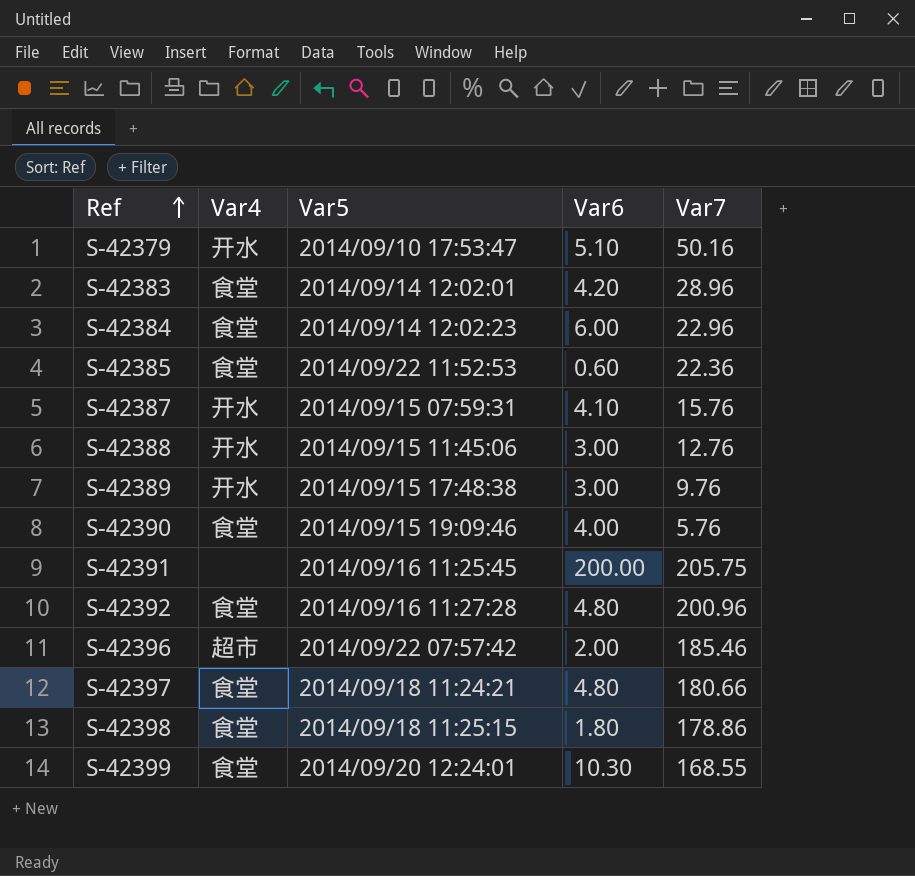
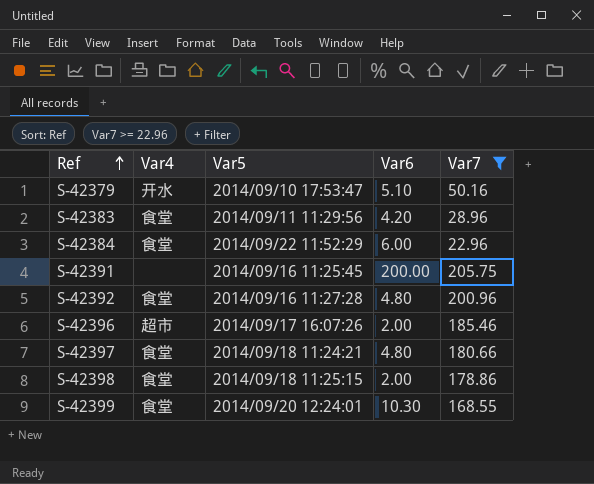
filter: none -> Var7 >= 22.96
S-42383 | Var5: 2014/09/14 12:02:01 -> 2014/09/11 11:29:56
S-42384 | Var5: 2014/09/14 12:02:23 -> 2014/09/22 11:52:29
S-42396 | Var5: 2014/09/22 07:57:42 -> 2014/09/17 16:07:26
S-42398 | Var6: 1.80 -> 2.00

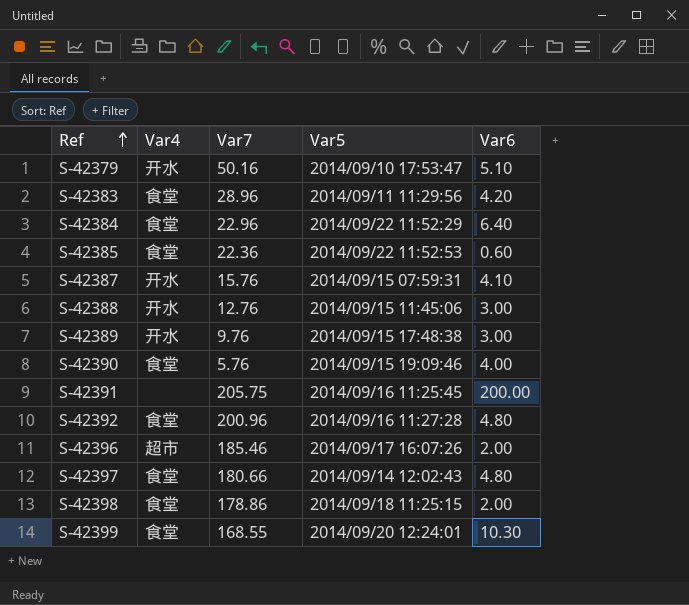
filter: Var7 >= 22.96 -> none
column Var7 | position: 5 -> 3
S-42384 | Var6: 6.00 -> 6.40
S-42397 | Var5: 2014/09/18 11:24:21 -> 2014/09/14 12:02:43

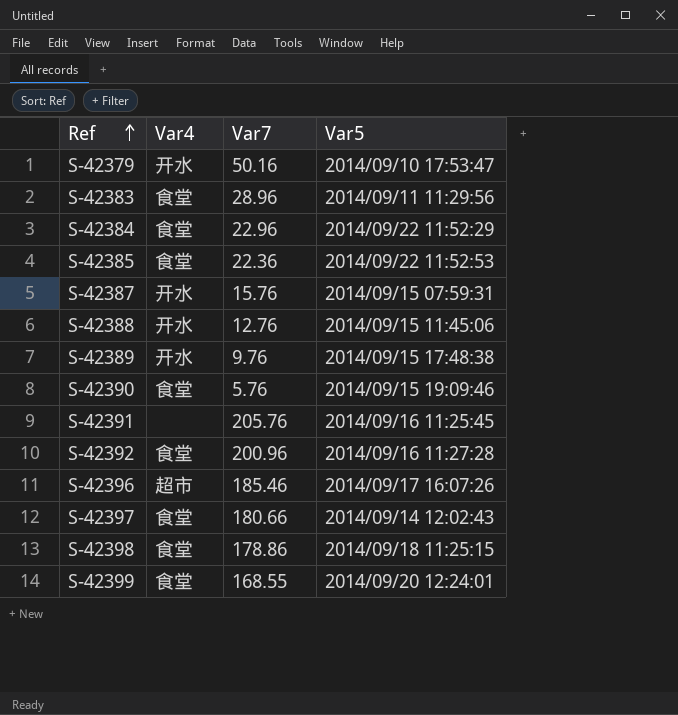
column Var6 | position: 5 -> none
S-42391 | Var7: 205.75 -> 205.76

